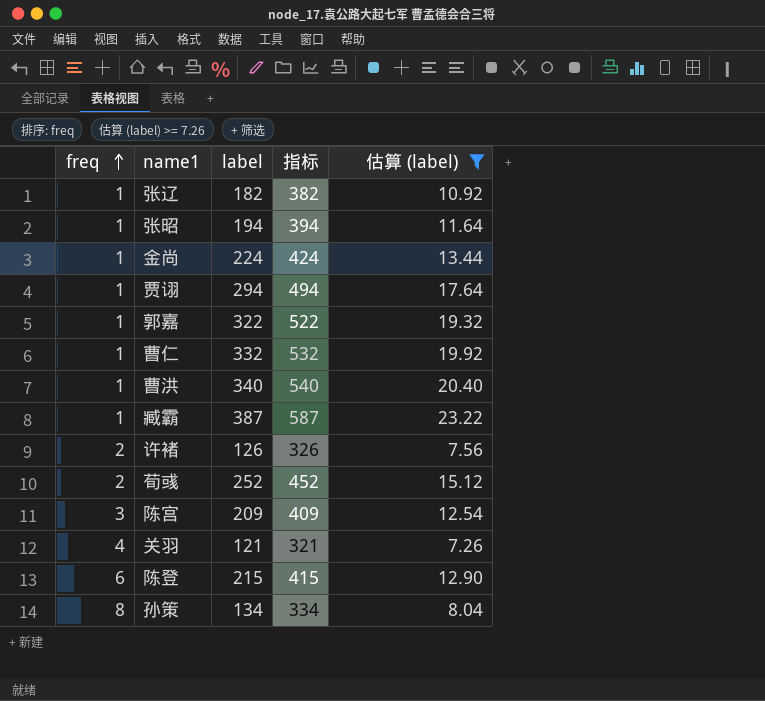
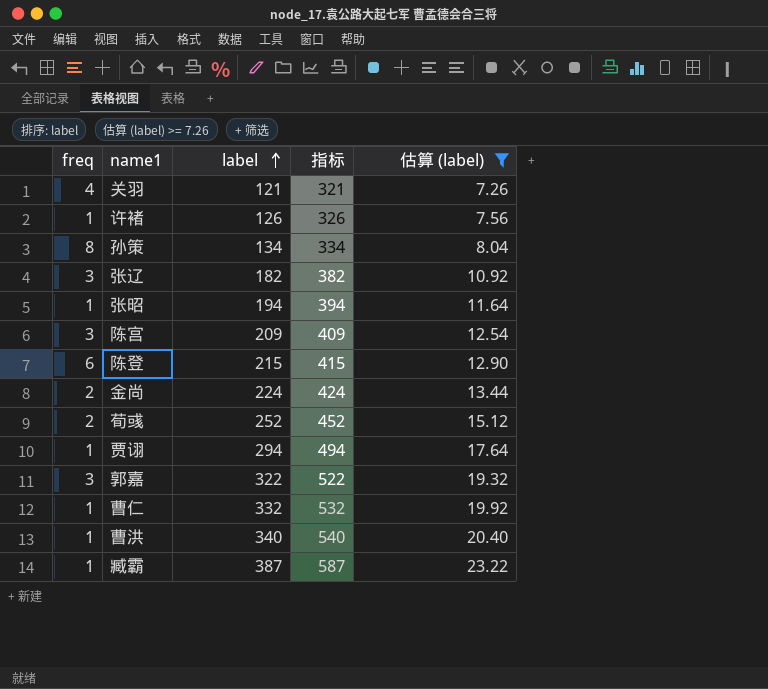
row order: freq ascending -> label ascending
许褚 | freq: 2 -> 1
张辽 | freq: 1 -> 3
金尚 | freq: 1 -> 2
郭嘉 | freq: 1 -> 3

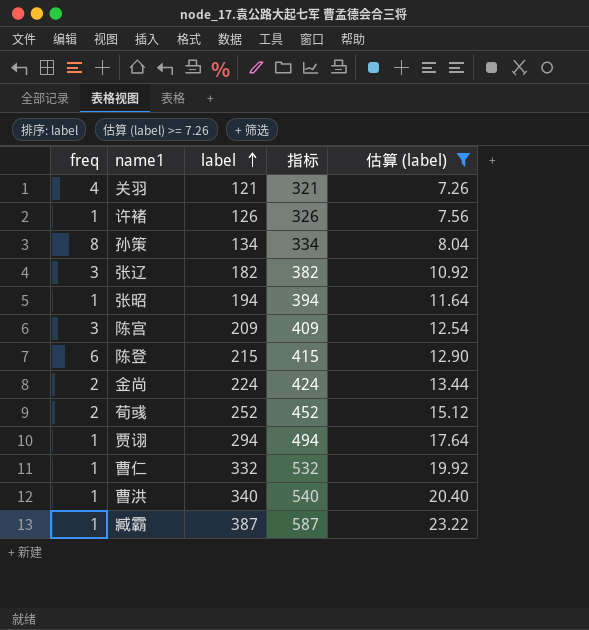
row 郭嘉: 3 | 322 | 522 | 19.32 -> none

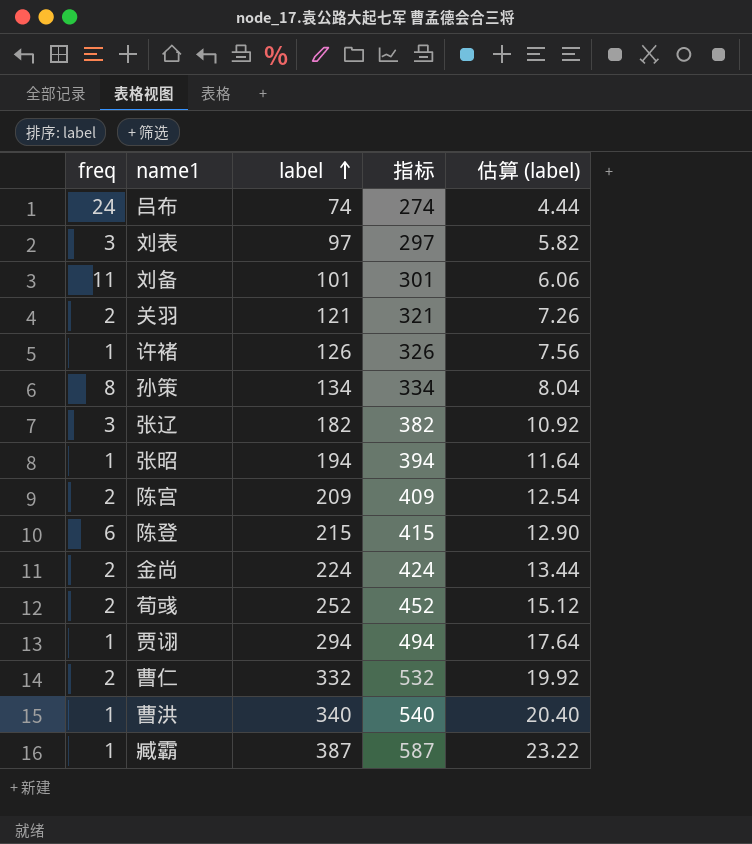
filter: 估算 (label) >= 7.26 -> none
关羽 | freq: 4 -> 2
陈宫 | freq: 3 -> 2
曹仁 | freq: 1 -> 2

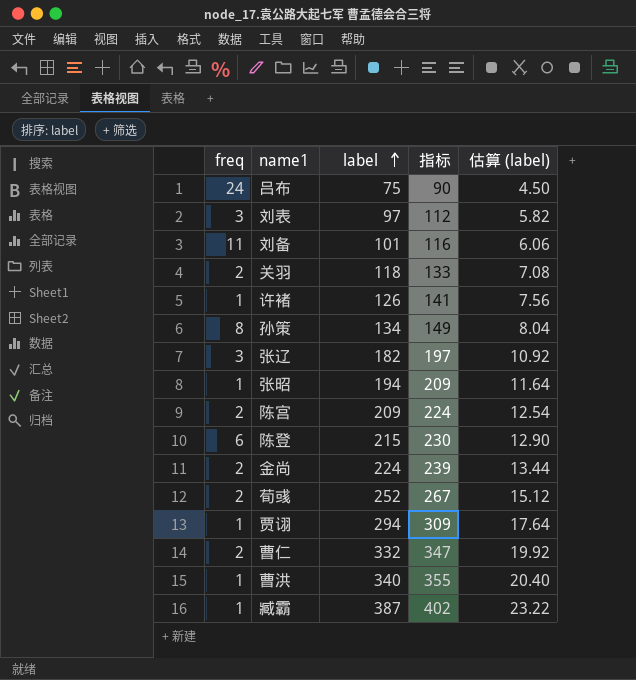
column 指标 | formula: [label] + 200 -> [label] + 15
吕布 | label: 74 -> 75
吕布 | 估算 (label): 4.44 -> 4.50
关羽 | label: 121 -> 118
关羽 | 估算 (label): 7.26 -> 7.08

